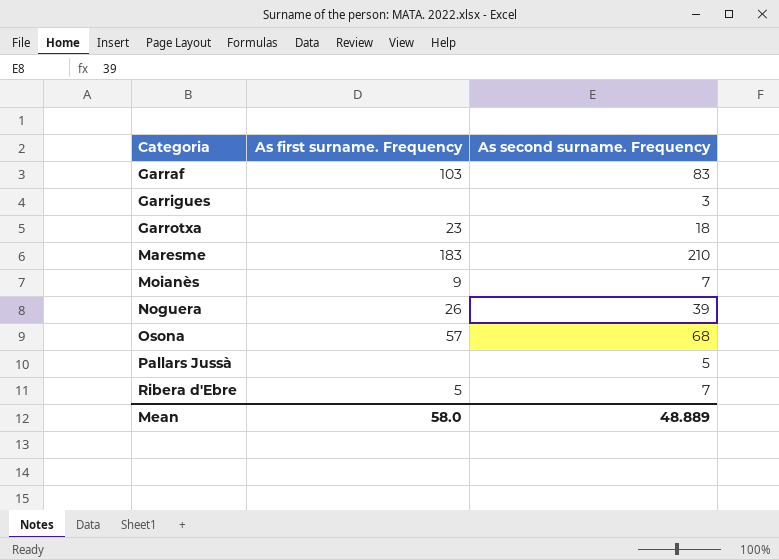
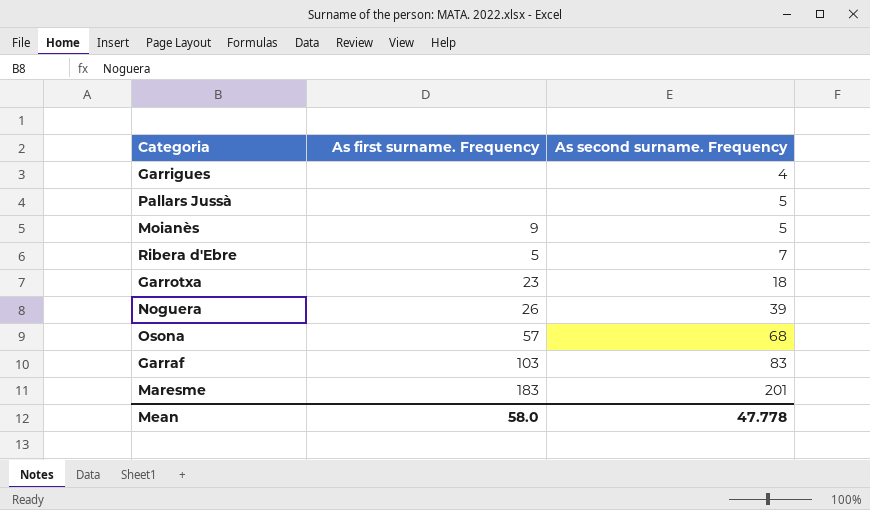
row order: Categoria ascending -> As second surname. Frequency ascending
Garrigues | As second surname. Frequency: 3 -> 4
Moianès | As second surname. Frequency: 7 -> 5
Maresme | As second surname. Frequency: 210 -> 201
Mean | As second surname. Frequency: 48.889 -> 47.778

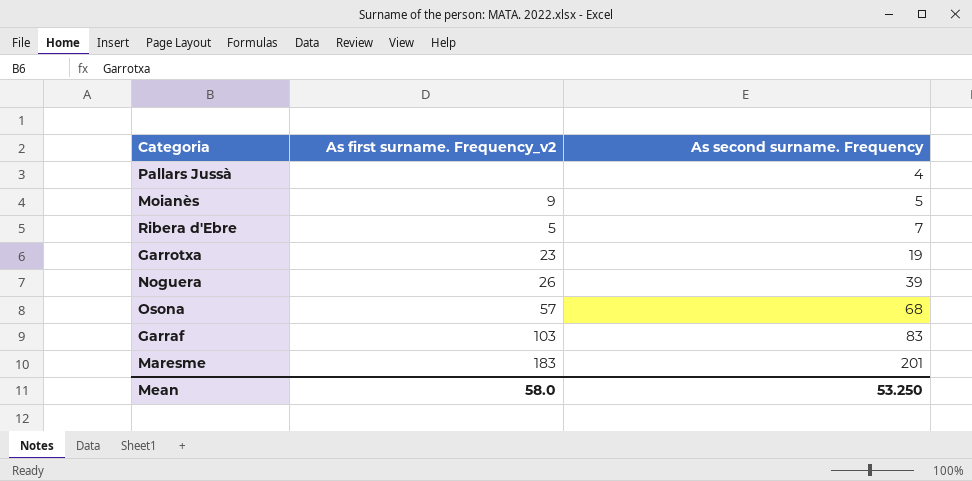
column name: As first surname. Frequency -> As first surname. Frequency_v2
row Garrigues: none | 4 -> none
Pallars Jussà | As second surname. Frequency: 5 -> 4
Garrotxa | As second surname. Frequency: 18 -> 19
Mean | As second surname. Frequency: 47.778 -> 53.250

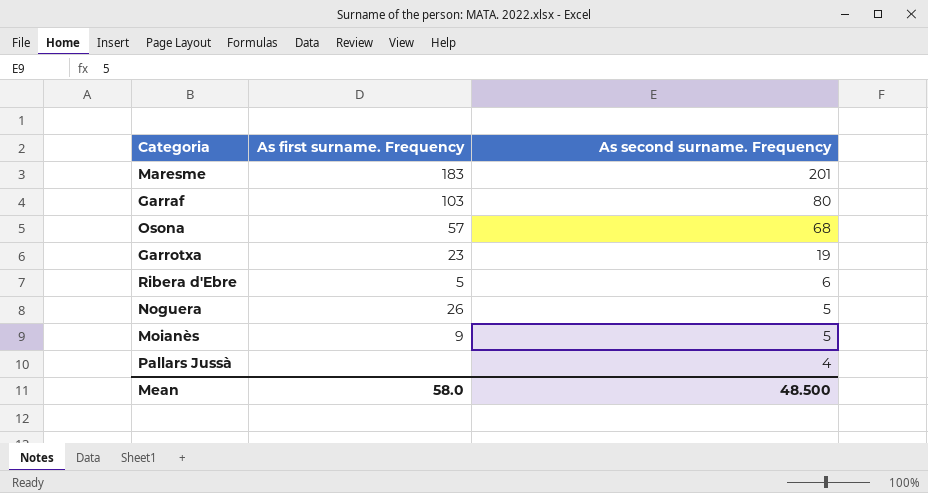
row order: As second surname. Frequency ascending -> As second surname. Frequency descending
column name: As first surname. Frequency_v2 -> As first surname. Frequency
Garraf | As second surname. Frequency: 83 -> 80
Ribera d'Ebre | As second surname. Frequency: 7 -> 6
Noguera | As second surname. Frequency: 39 -> 5
Mean | As second surname. Frequency: 53.250 -> 48.500

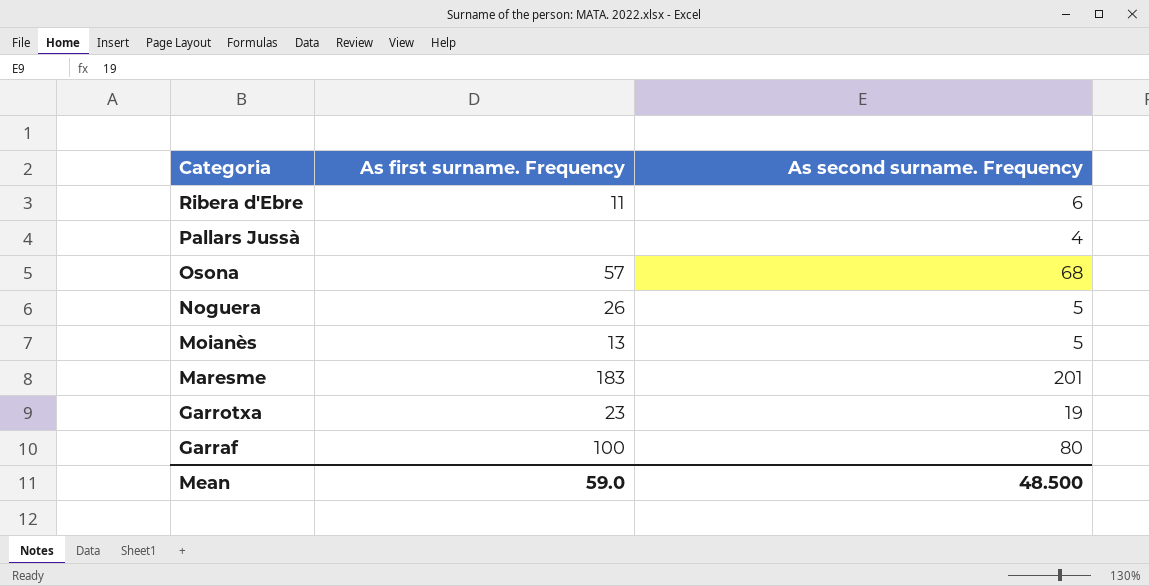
row order: As second surname. Frequency descending -> Categoria descending
Ribera d'Ebre | As first surname. Frequency: 5 -> 11
Moianès | As first surname. Frequency: 9 -> 13
Garraf | As first surname. Frequency: 103 -> 100
Mean | As first surname. Frequency: 58.0 -> 59.0

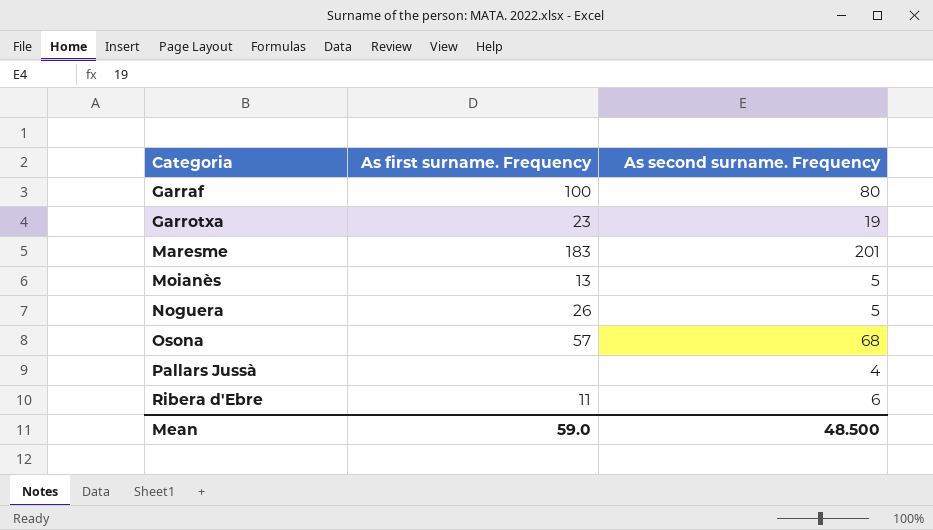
row order: Categoria descending -> Categoria ascending

